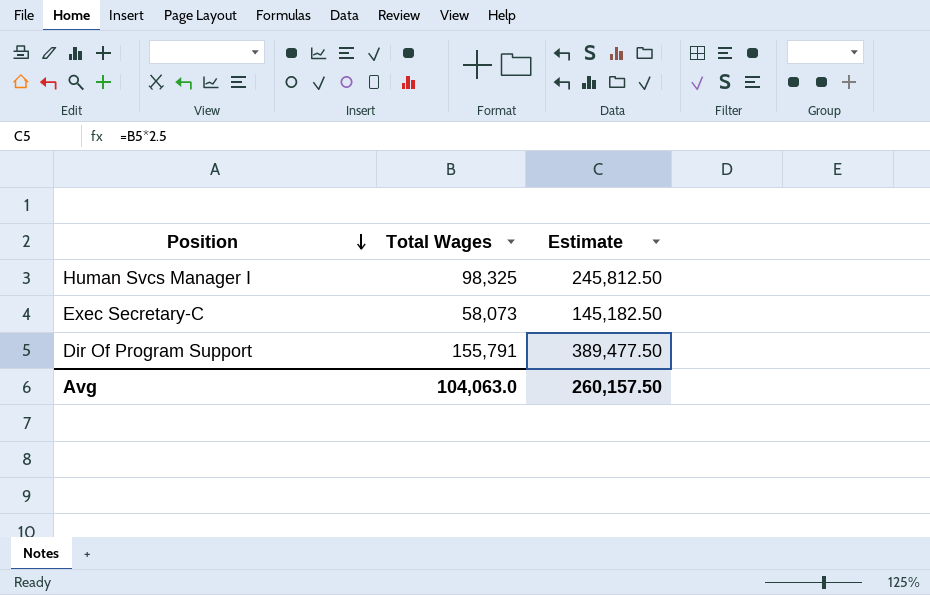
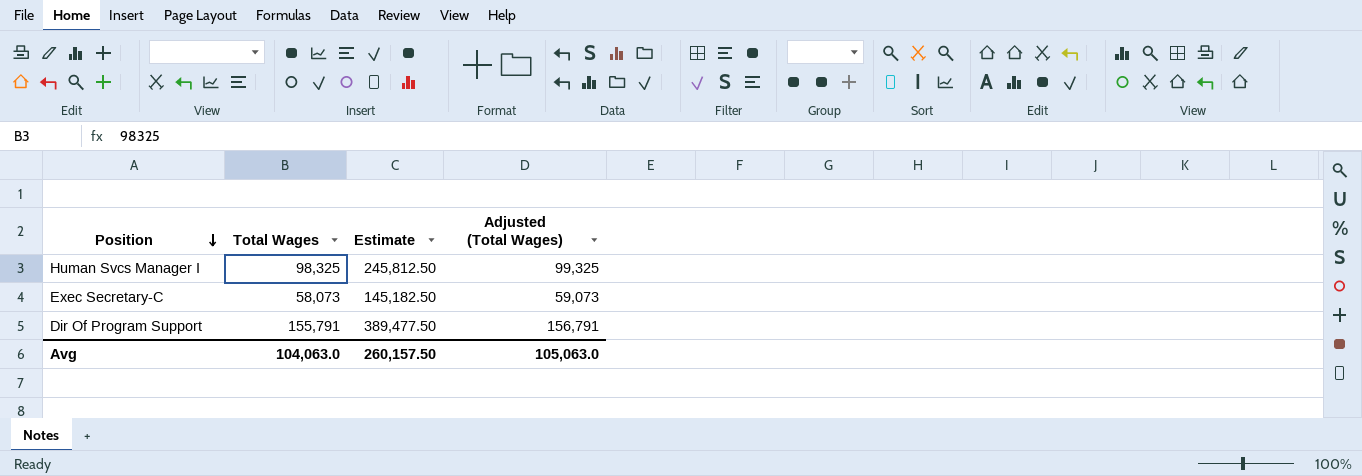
column Adjusted (Total Wages) | formula: none -> [Total Wages] + 1000

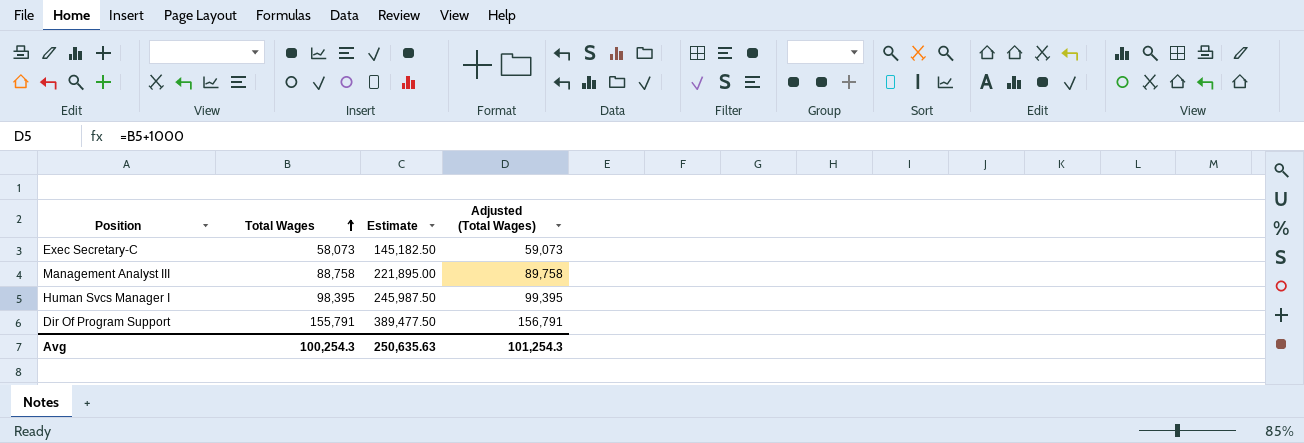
row order: Position descending -> Total Wages ascending
row Management Analyst III: none -> 88,758 | 221,895.00 | 89,758
Human Svcs Manager I | Total Wages: 98,325 -> 98,395
Human Svcs Manager I | Estimate: 245,812.50 -> 245,987.50
Human Svcs Manager I | Adjusted (Total Wages): 99,325 -> 99,395
Avg | Total Wages: 104,063.0 -> 100,254.3
Avg | Estimate: 260,157.50 -> 250,635.63
Avg | Adjusted (Total Wages): 105,063.0 -> 101,254.3

